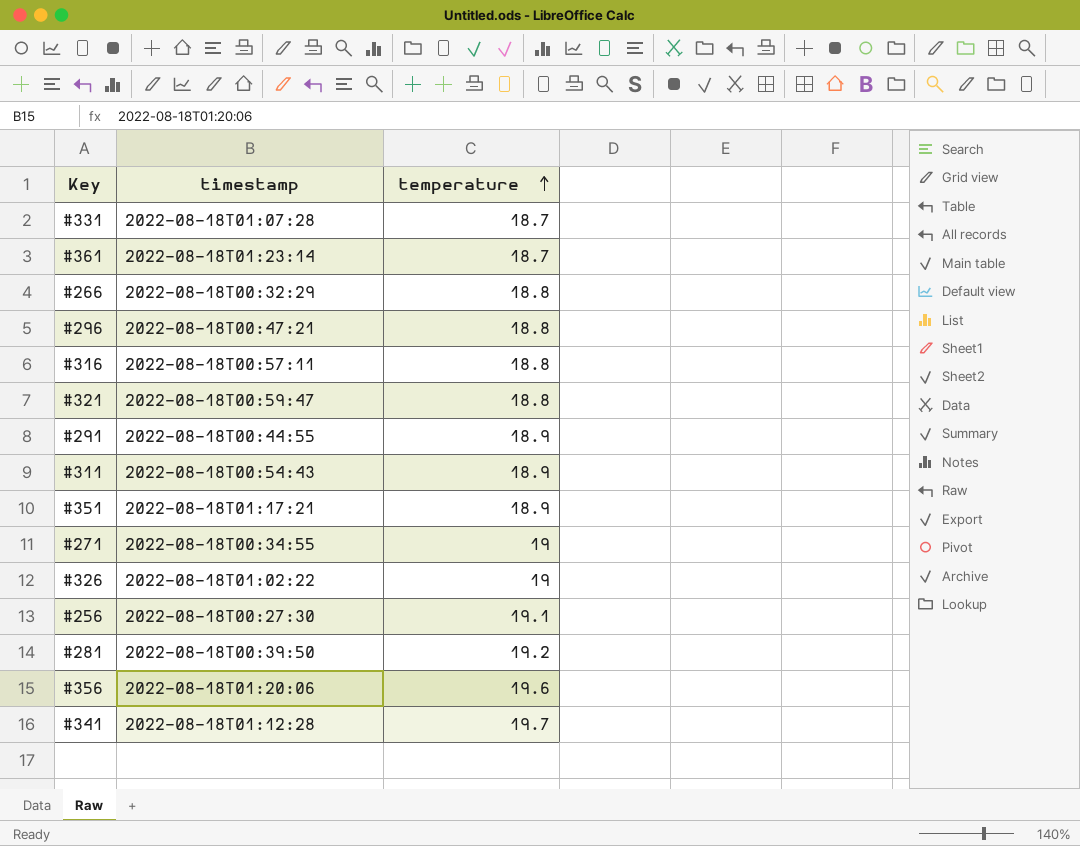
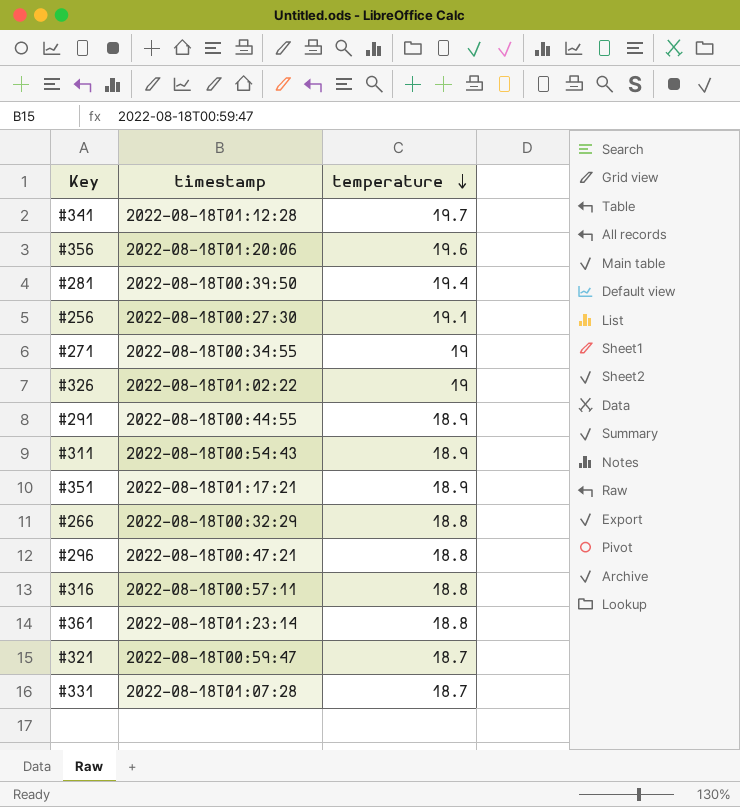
row order: temperature ascending -> temperature descending
#281 | temperature: 19.2 -> 19.4
#361 | temperature: 18.7 -> 18.8
#321 | temperature: 18.8 -> 18.7

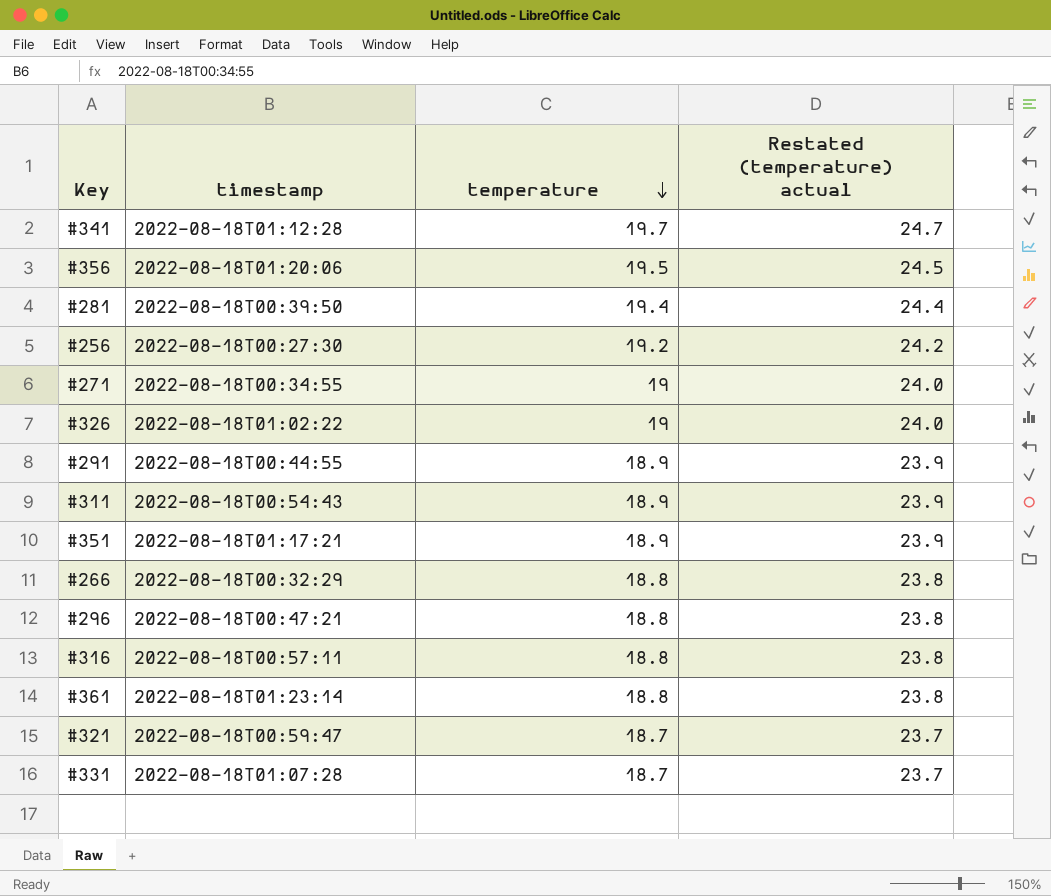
column Restated (temperature) actual | formula: none -> [temperature] + 5
#356 | temperature: 19.6 -> 19.5
#256 | temperature: 19.1 -> 19.2

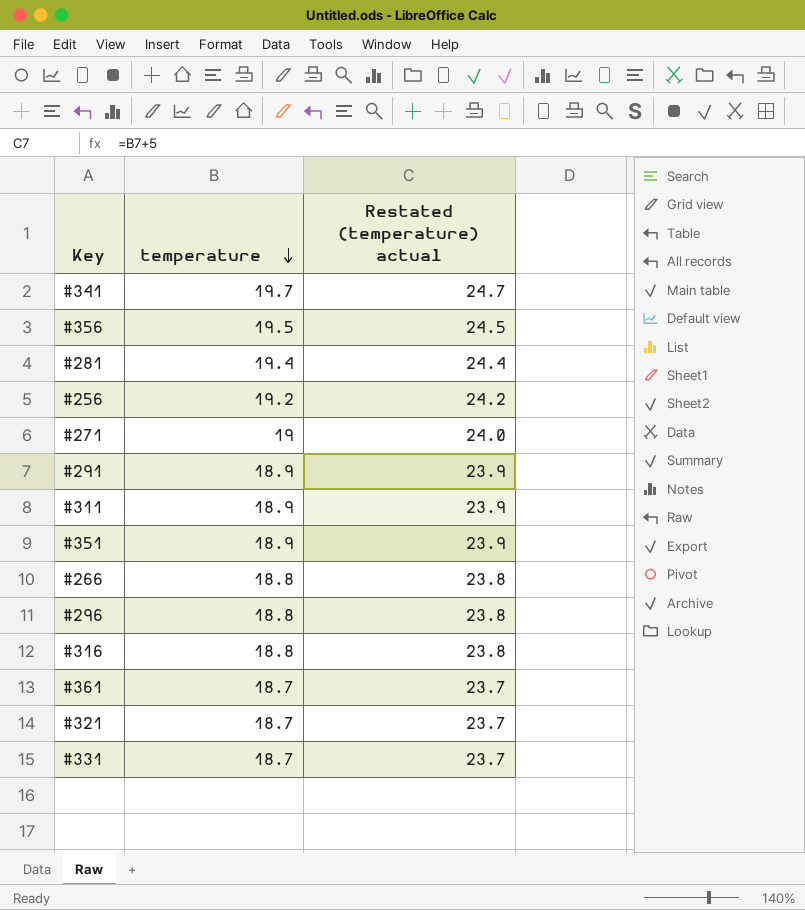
column timestamp | position: 2 -> none
row #326: 2022-08-18T01:02:22 | 19 | 24.0 -> none
#361 | temperature: 18.8 -> 18.7
#361 | Restated (temperature) actual: 23.8 -> 23.7

